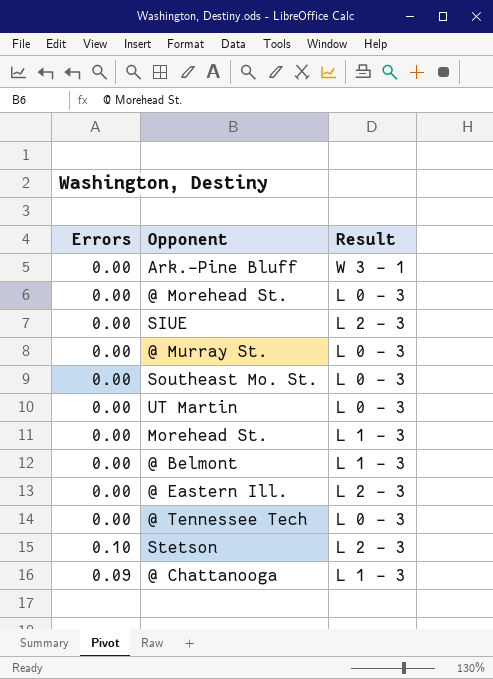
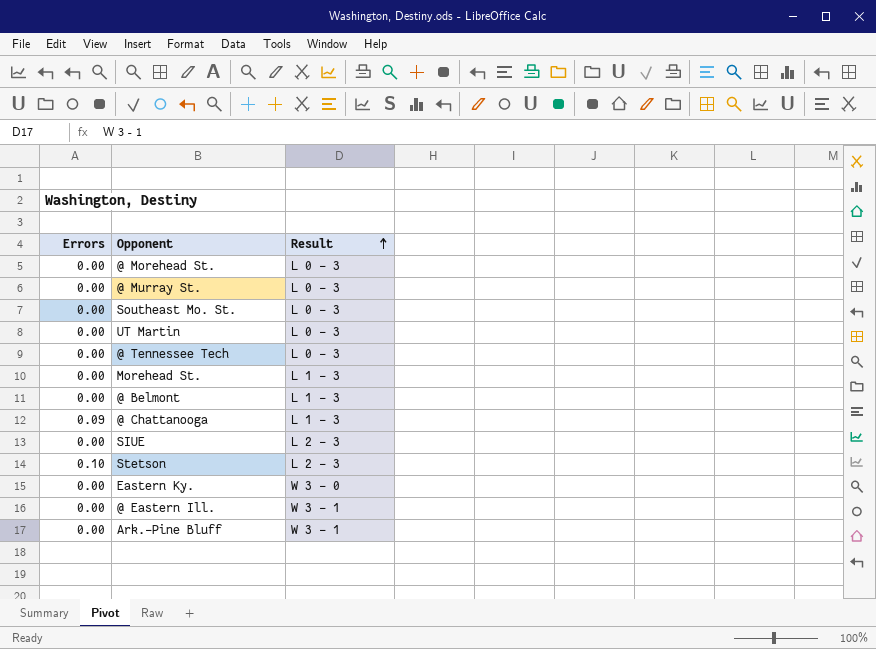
row order: none -> Result ascending
row Eastern Ky.: none -> 0.00 | W 3 - 0
@ Eastern Ill. | Result: L 2 - 3 -> W 3 - 1

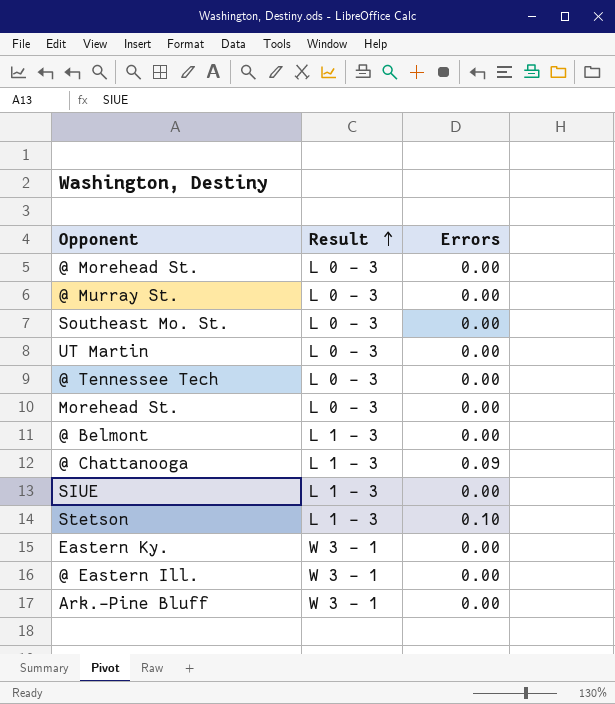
column Errors | position: 1 -> 3
Morehead St. | Result: L 1 - 3 -> L 0 - 3
SIUE | Result: L 2 - 3 -> L 1 - 3
Stetson | Result: L 2 - 3 -> L 1 - 3
Eastern Ky. | Result: W 3 - 0 -> W 3 - 1

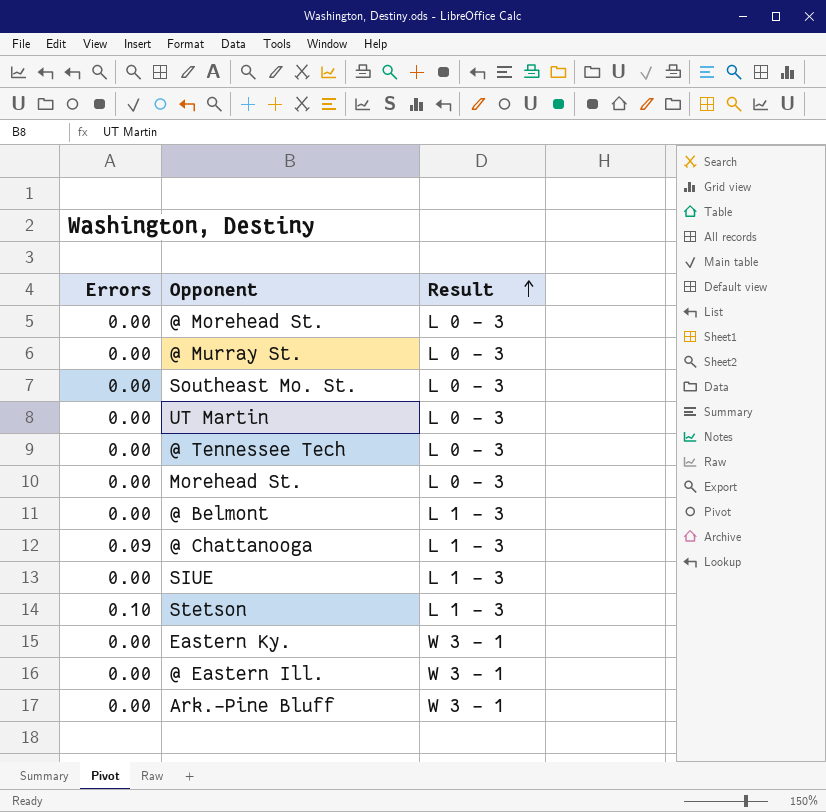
column Errors | position: 3 -> 1

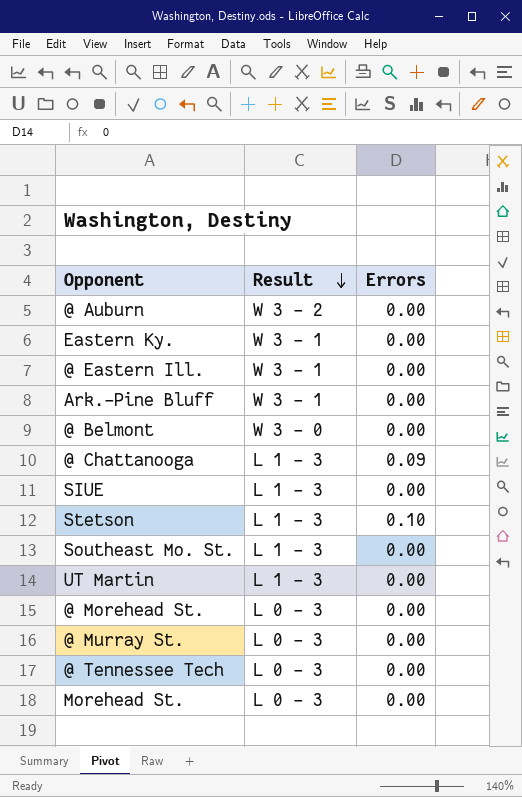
row order: Result ascending -> Result descending
column Errors | position: 1 -> 3
row @ Auburn: none -> W 3 - 2 | 0.00
@ Belmont | Result: L 1 - 3 -> W 3 - 0
Southeast Mo. St. | Result: L 0 - 3 -> L 1 - 3
UT Martin | Result: L 0 - 3 -> L 1 - 3

